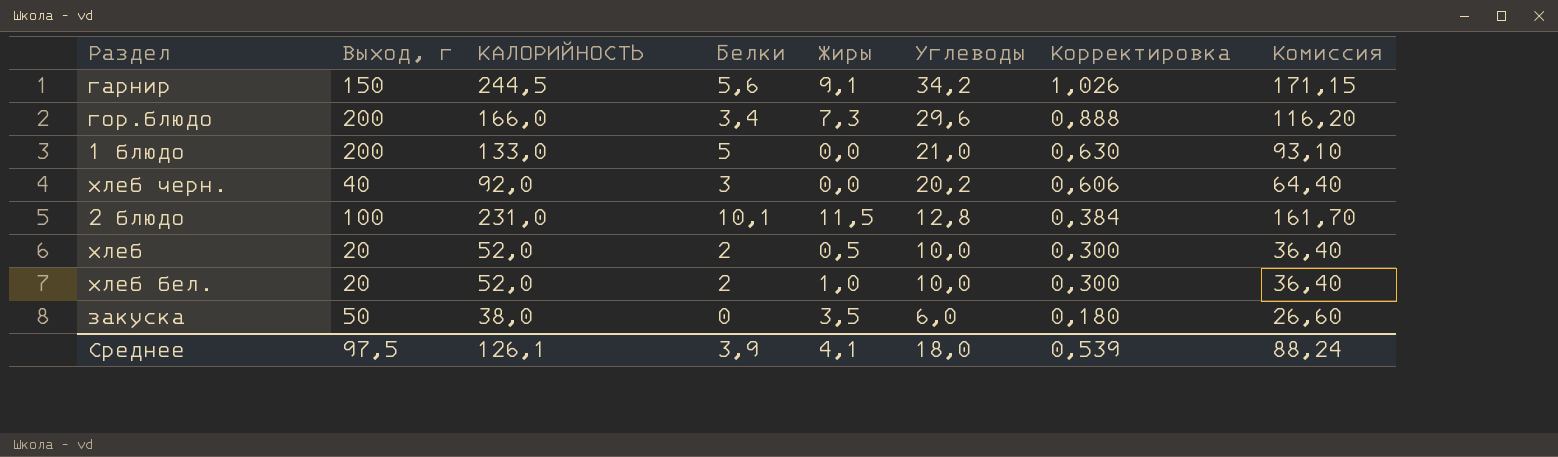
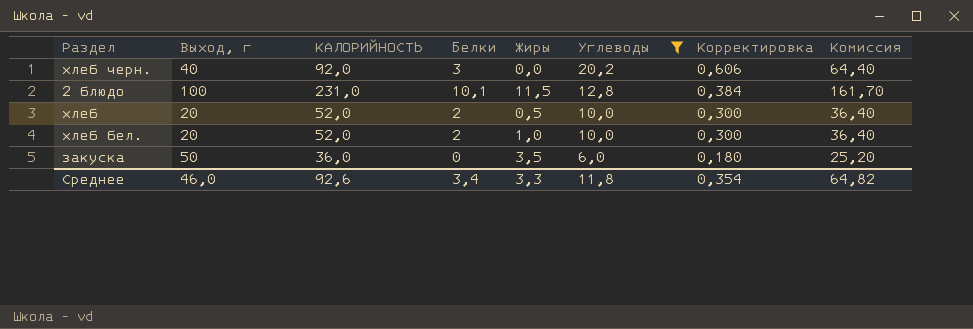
filter: none -> Углеводы <= 20,2
закуска | КАЛОРИЙНОСТЬ: 38,0 -> 36,0
закуска | Комиссия: 26,60 -> 25,20
Среднее | Выход, г: 97,5 -> 46,0
Среднее | КАЛОРИЙНОСТЬ: 126,1 -> 92,6
Среднее | Белки: 3,9 -> 3,4
Среднее | Жиры: 4,1 -> 3,3
Среднее | Углеводы: 18,0 -> 11,8
Среднее | Корректировка: 0,539 -> 0,354
Среднее | Комиссия: 88,24 -> 64,82

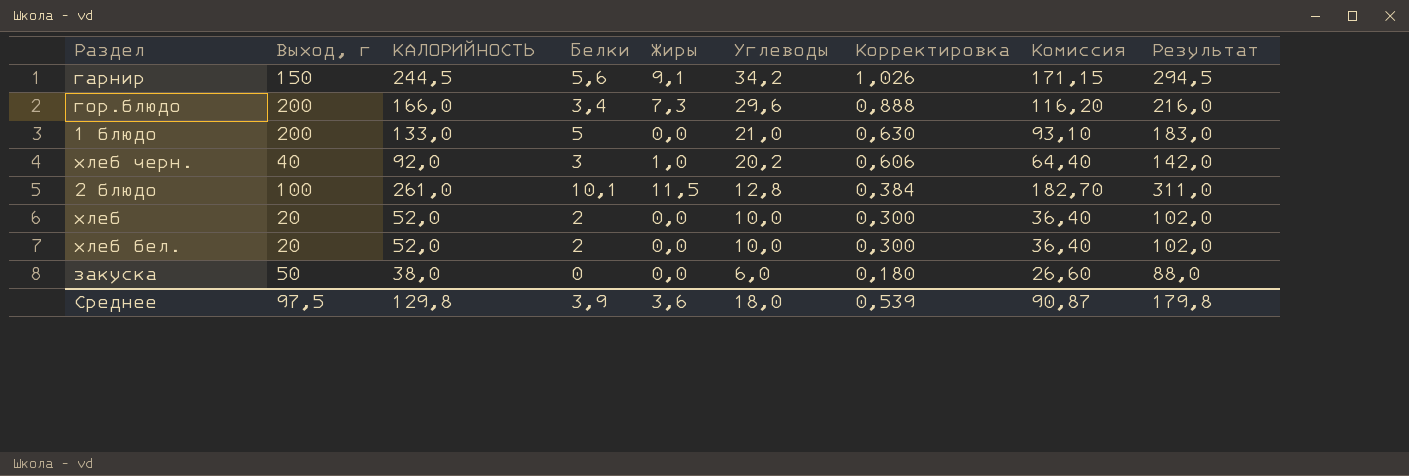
filter: Углеводы <= 20,2 -> none
column Результат | formula: none -> [КАЛОРИЙНОСТЬ] + 50
хлеб черн. | Жиры: 0,0 -> 1,0
2 блюдо | КАЛОРИЙНОСТЬ: 231,0 -> 261,0
2 блюдо | Комиссия: 161,70 -> 182,70
хлеб | Жиры: 0,5 -> 0,0
хлеб бел. | Жиры: 1,0 -> 0,0
закуска | КАЛОРИЙНОСТЬ: 36,0 -> 38,0
закуска | Жиры: 3,5 -> 0,0
закуска | Комиссия: 25,20 -> 26,60
Среднее | Выход, г: 46,0 -> 97,5
Среднее | КАЛОРИЙНОСТЬ: 92,6 -> 129,8
Среднее | Белки: 3,4 -> 3,9
Среднее | Жиры: 3,3 -> 3,6
Среднее | Углеводы: 11,8 -> 18,0
Среднее | Корректировка: 0,354 -> 0,539
Среднее | Комиссия: 64,82 -> 90,87

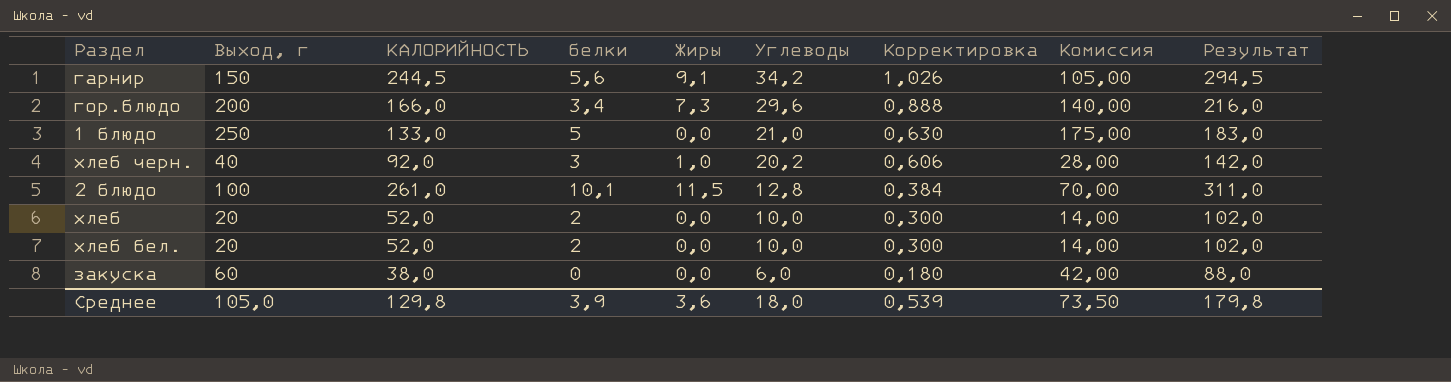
column name: Белки -> белки
column Комиссия | formula: [КАЛОРИЙНОСТЬ] * 0,7 -> [Выход, г] * 0,7
1 блюдо | Выход, г: 200 -> 250
закуска | Выход, г: 50 -> 60
Среднее | Выход, г: 97,5 -> 105,0
Среднее | Комиссия: 90,87 -> 73,50

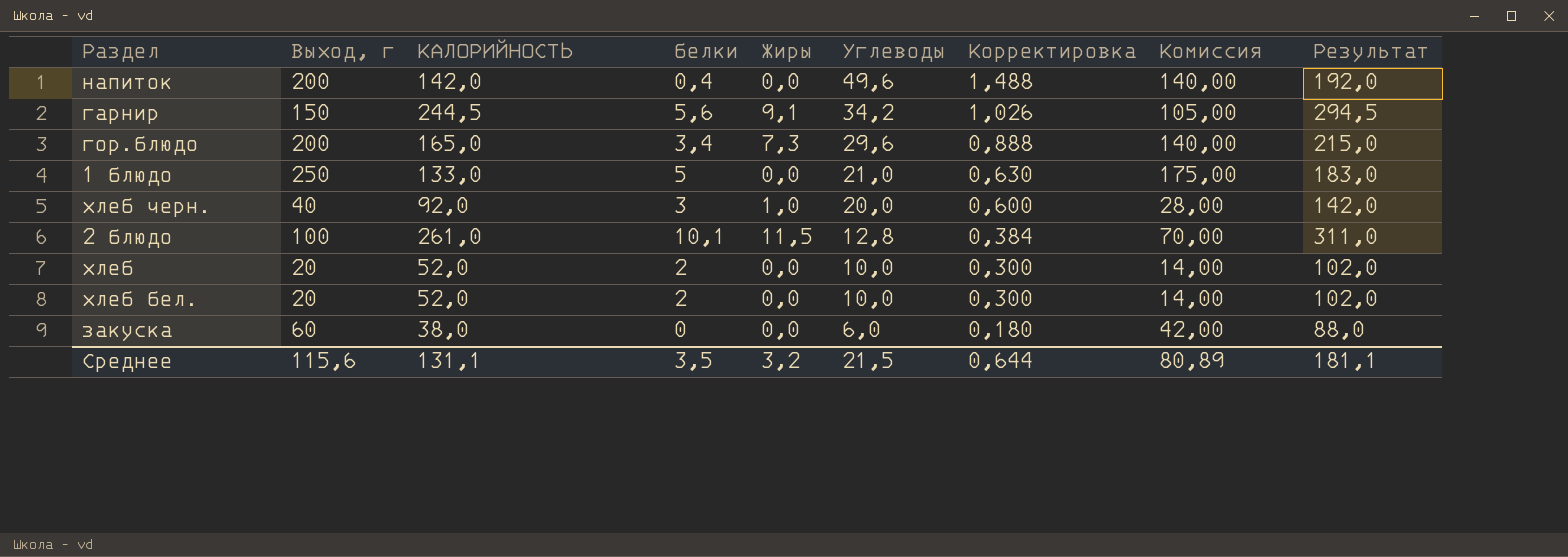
row напиток: none -> 200 | 142,0 | 0,4 | 0,0 | 49,6 | 1,488 | 140,00 | 192,0
гор.блюдо | КАЛОРИЙНОСТЬ: 166,0 -> 165,0
гор.блюдо | Результат: 216,0 -> 215,0
хлеб черн. | Углеводы: 20,2 -> 20,0
хлеб черн. | Корректировка: 0,606 -> 0,600
Среднее | Выход, г: 105,0 -> 115,6
Среднее | КАЛОРИЙНОСТЬ: 129,8 -> 131,1
Среднее | белки: 3,9 -> 3,5
Среднее | Жиры: 3,6 -> 3,2
Среднее | Углеводы: 18,0 -> 21,5
Среднее | Корректировка: 0,539 -> 0,644
Среднее | Комиссия: 73,50 -> 80,89
Среднее | Результат: 179,8 -> 181,1

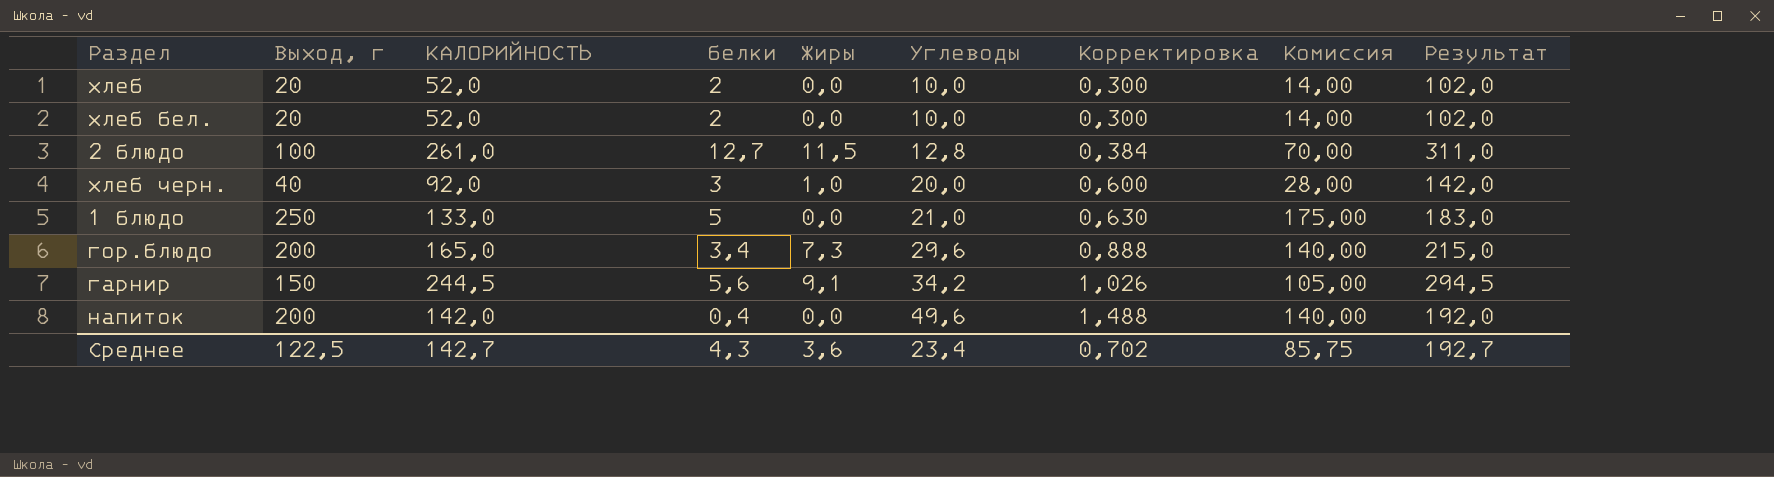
row order: Углеводы descending -> Углеводы ascending
row закуска: 60 | 38,0 | 0 | 0,0 | 6,0 | 0,180 | 42,00 | 88,0 -> none
2 блюдо | белки: 10,1 -> 12,7
Среднее | Выход, г: 115,6 -> 122,5
Среднее | КАЛОРИЙНОСТЬ: 131,1 -> 142,7
Среднее | белки: 3,5 -> 4,3
Среднее | Жиры: 3,2 -> 3,6
Среднее | Углеводы: 21,5 -> 23,4
Среднее | Корректировка: 0,644 -> 0,702
Среднее | Комиссия: 80,89 -> 85,75
Среднее | Результат: 181,1 -> 192,7

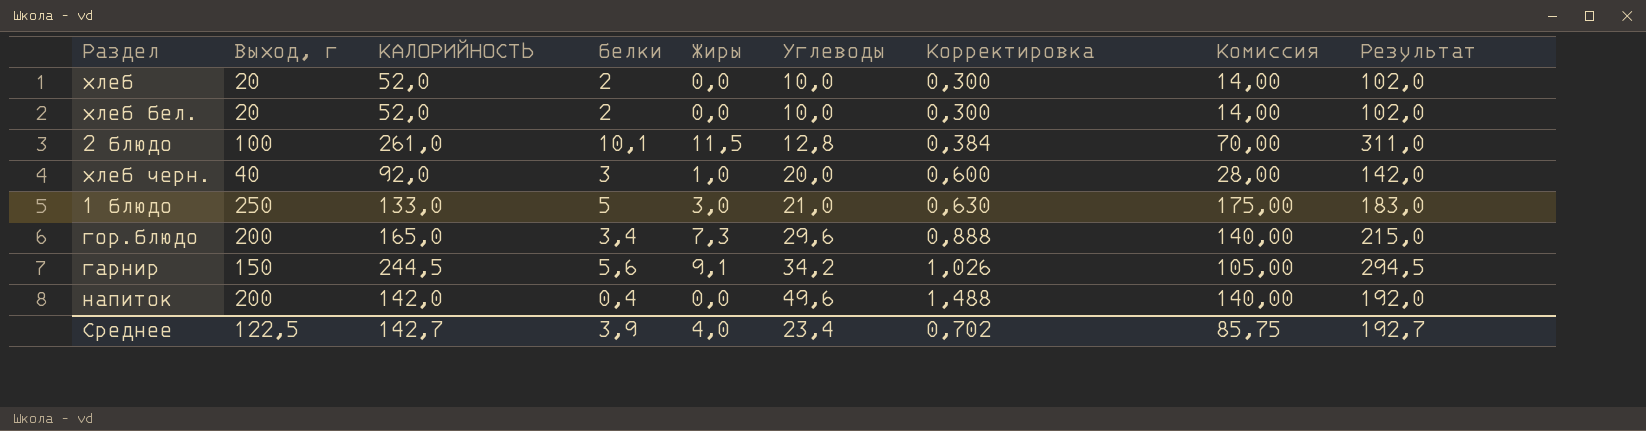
2 блюдо | белки: 12,7 -> 10,1
1 блюдо | Жиры: 0,0 -> 3,0
Среднее | белки: 4,3 -> 3,9
Среднее | Жиры: 3,6 -> 4,0

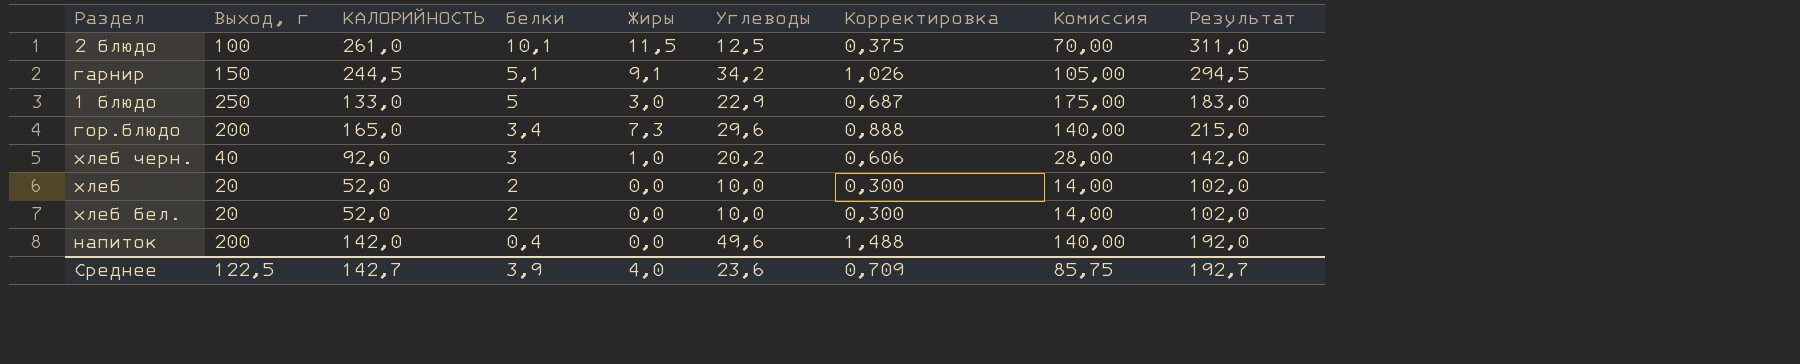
row order: Углеводы ascending -> белки descending
2 блюдо | Углеводы: 12,8 -> 12,5
2 блюдо | Корректировка: 0,384 -> 0,375
гарнир | белки: 5,6 -> 5,1
1 блюдо | Углеводы: 21,0 -> 22,9
1 блюдо | Корректировка: 0,630 -> 0,687
хлеб черн. | Углеводы: 20,0 -> 20,2
хлеб черн. | Корректировка: 0,600 -> 0,606
Среднее | Углеводы: 23,4 -> 23,6
Среднее | Корректировка: 0,702 -> 0,709

